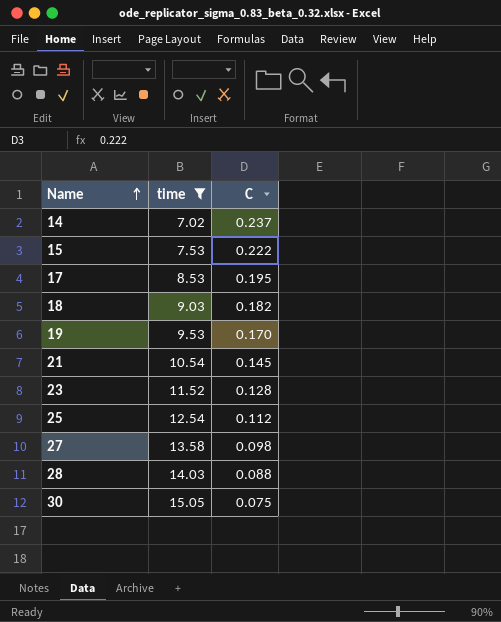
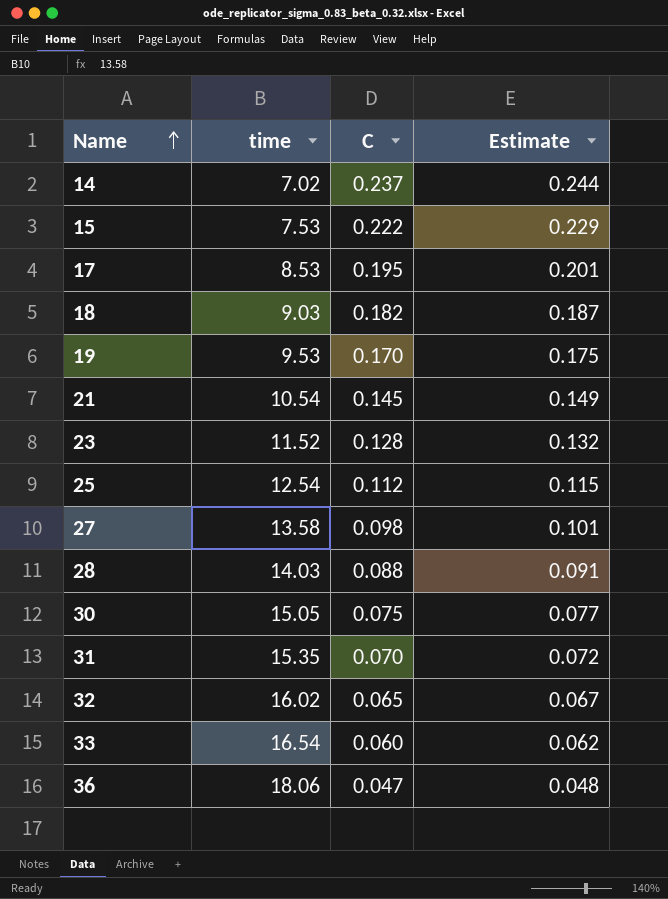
filter: time <= 15.05 -> none
column Estimate | formula: none -> [C] * 1.03

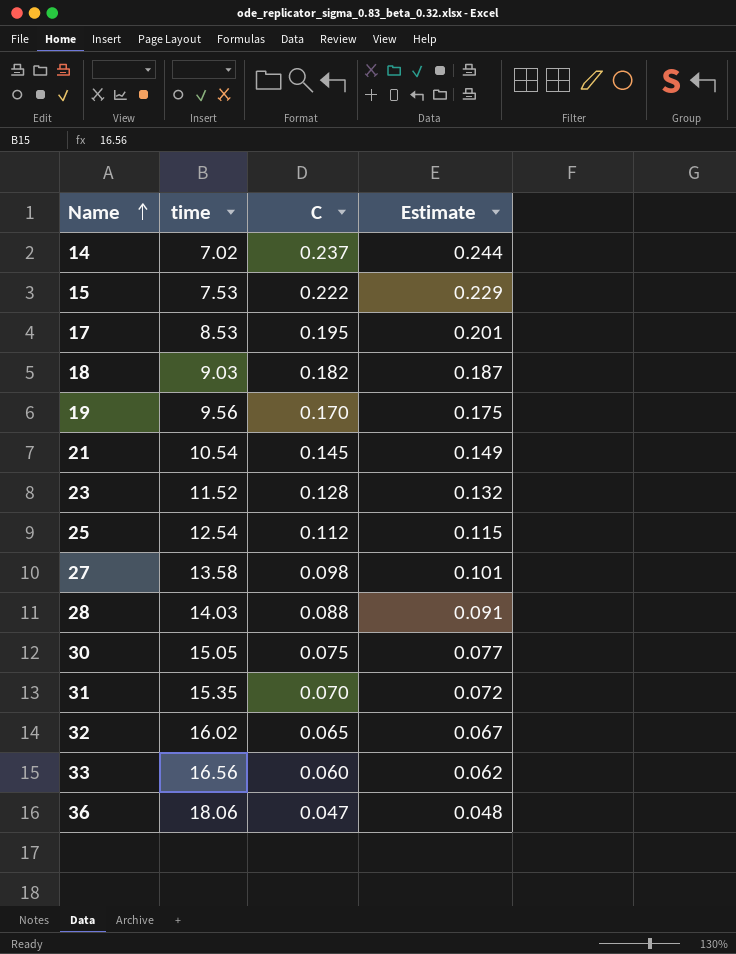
19 | time: 9.53 -> 9.56
33 | time: 16.54 -> 16.56

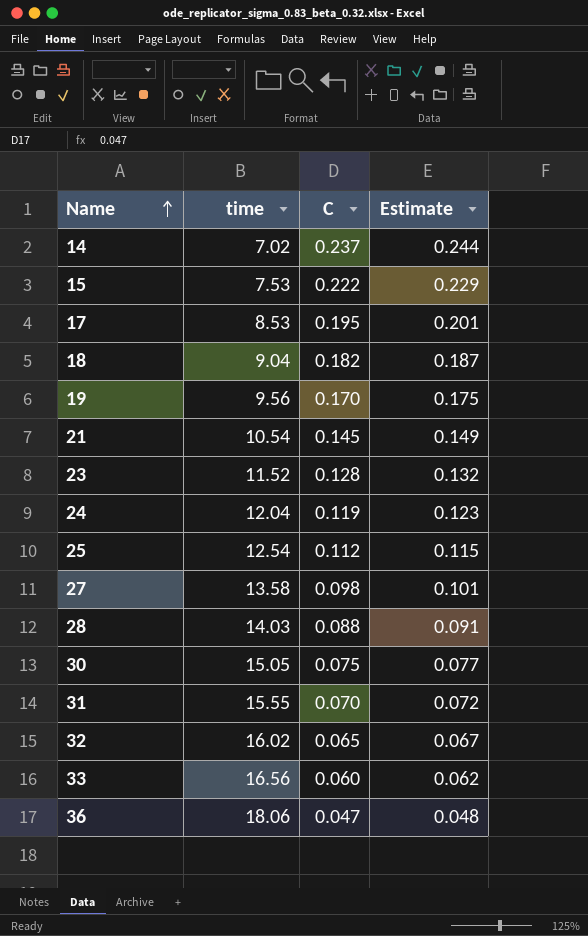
18 | time: 9.03 -> 9.04
row 24: none -> 12.04 | 0.119 | 0.123
31 | time: 15.35 -> 15.55

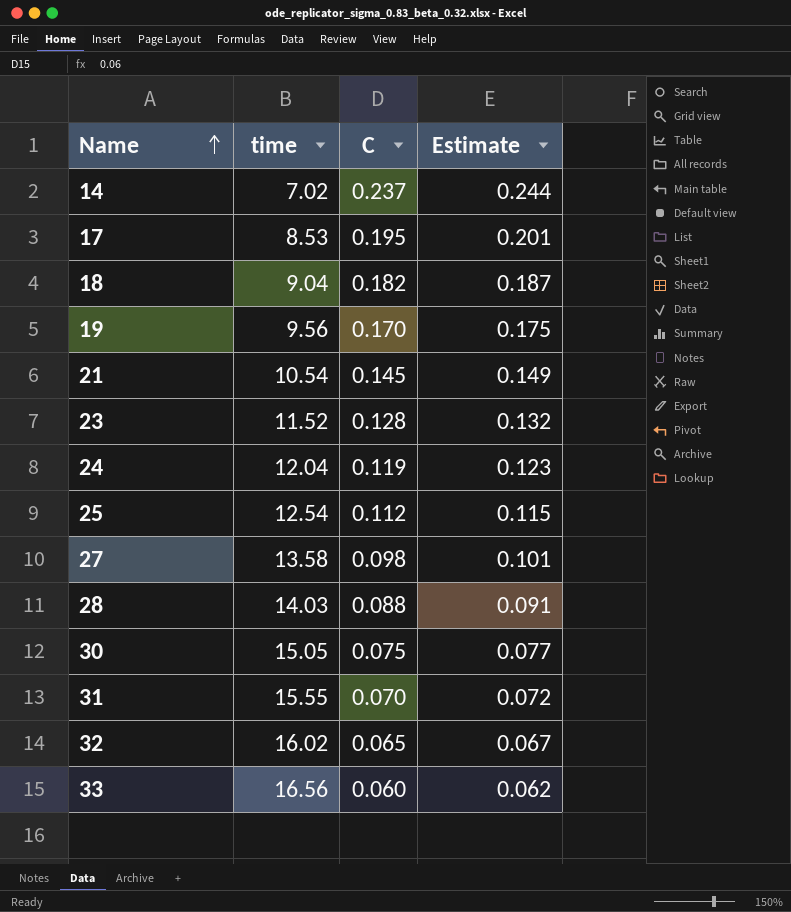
row 15: 7.53 | 0.222 | 0.229 -> none
row 36: 18.06 | 0.047 | 0.048 -> none

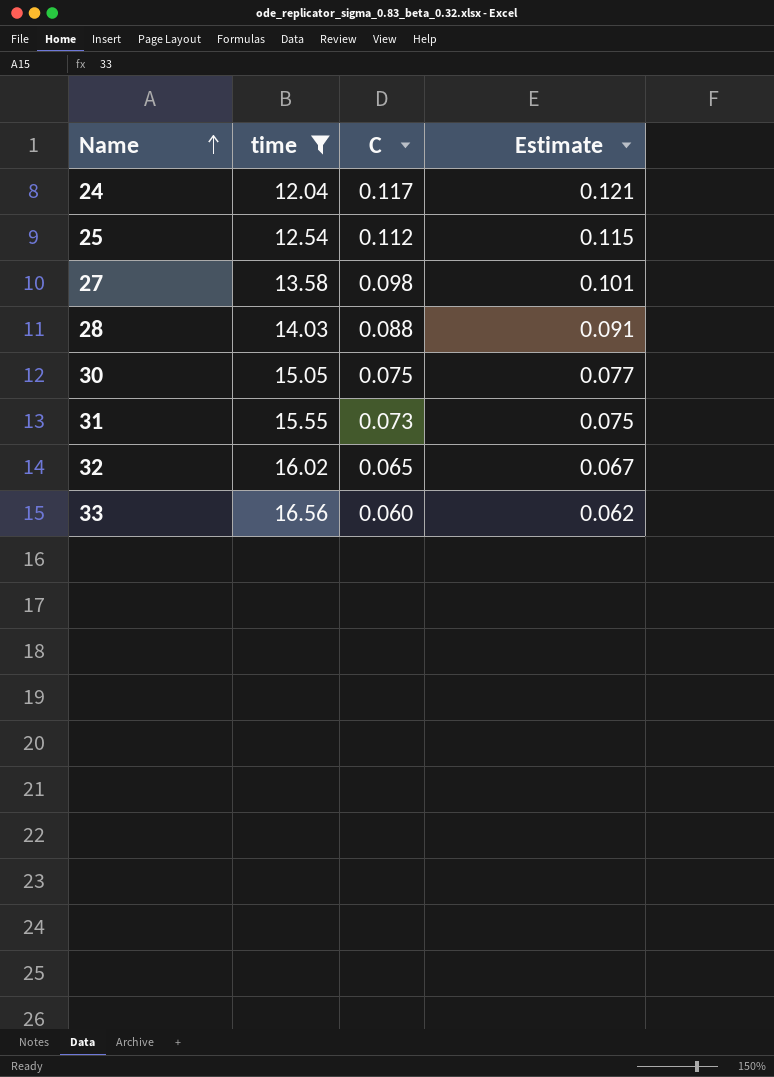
filter: none -> time >= 12.04
24 | C: 0.119 -> 0.117
24 | Estimate: 0.123 -> 0.121
31 | C: 0.070 -> 0.073
31 | Estimate: 0.072 -> 0.075

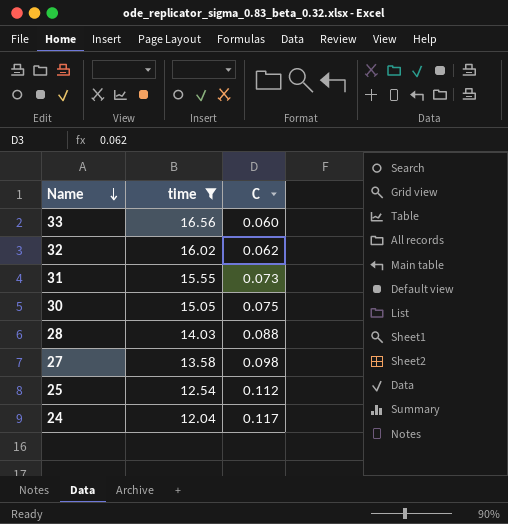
row order: Name ascending -> Name descending
column Estimate | formula: [C] * 1.03 -> none
32 | C: 0.065 -> 0.062

